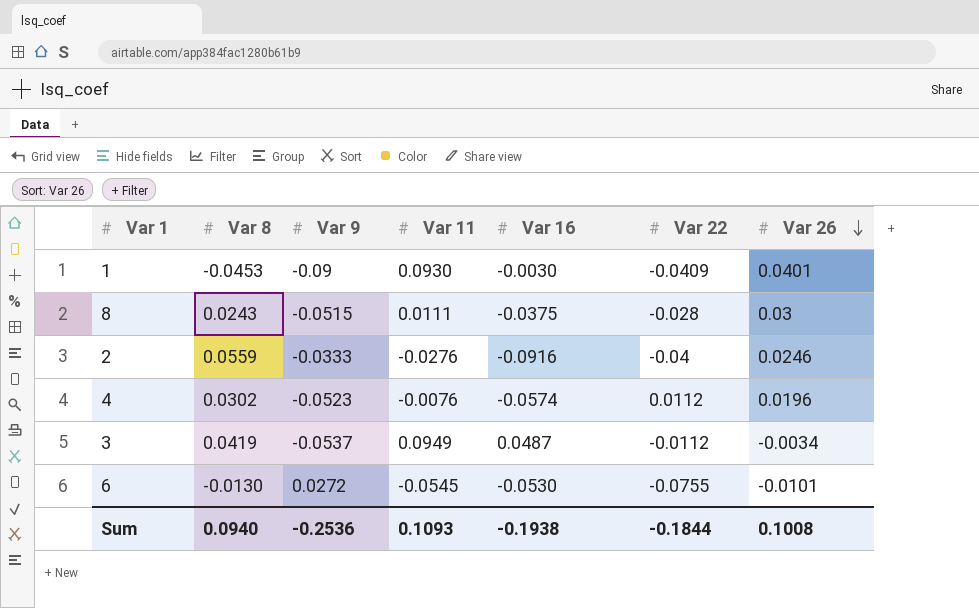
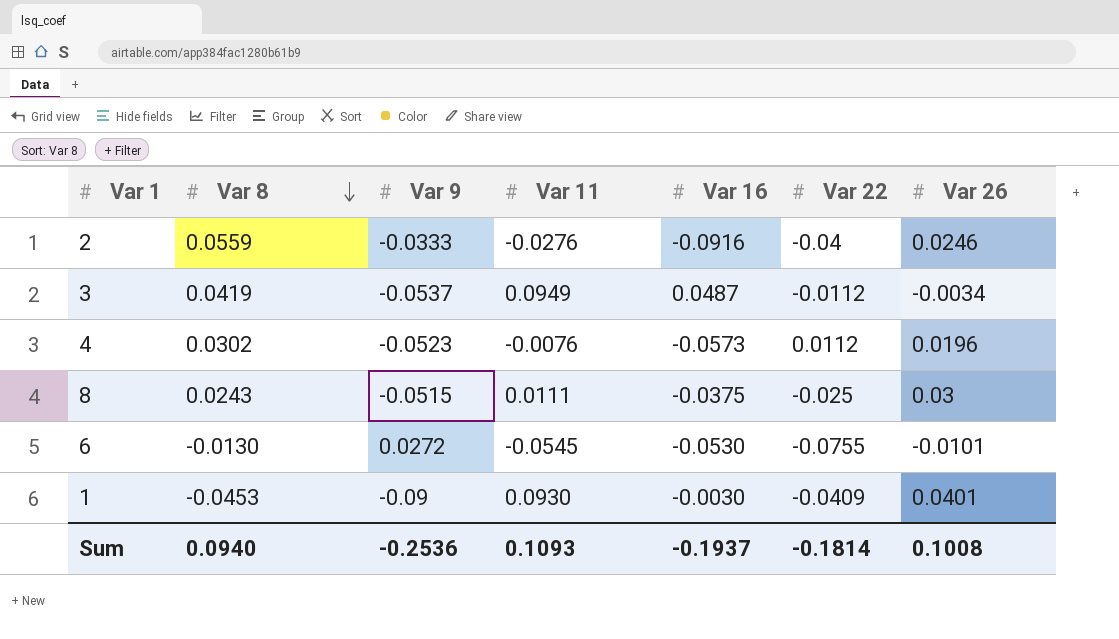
row order: Var 26 descending -> Var 8 descending
4 | Var 16: -0.0574 -> -0.0573
8 | Var 22: -0.028 -> -0.025
Sum | Var 16: -0.1938 -> -0.1937
Sum | Var 22: -0.1844 -> -0.1814

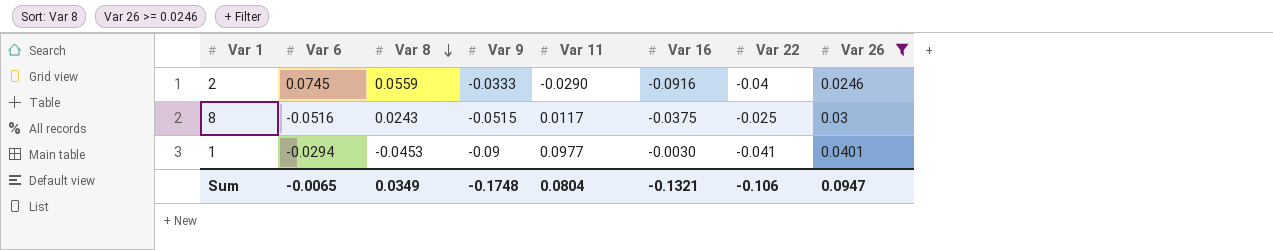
filter: none -> Var 26 >= 0.0246
column Var 6 | position: none -> 2
2 | Var 11: -0.0276 -> -0.0290
8 | Var 11: 0.0111 -> 0.0117
1 | Var 11: 0.0930 -> 0.0977
1 | Var 22: -0.0409 -> -0.041
Sum | Var 8: 0.0940 -> 0.0349
Sum | Var 9: -0.2536 -> -0.1748
Sum | Var 11: 0.1093 -> 0.0804
Sum | Var 16: -0.1937 -> -0.1321
Sum | Var 22: -0.1814 -> -0.106
Sum | Var 26: 0.1008 -> 0.0947

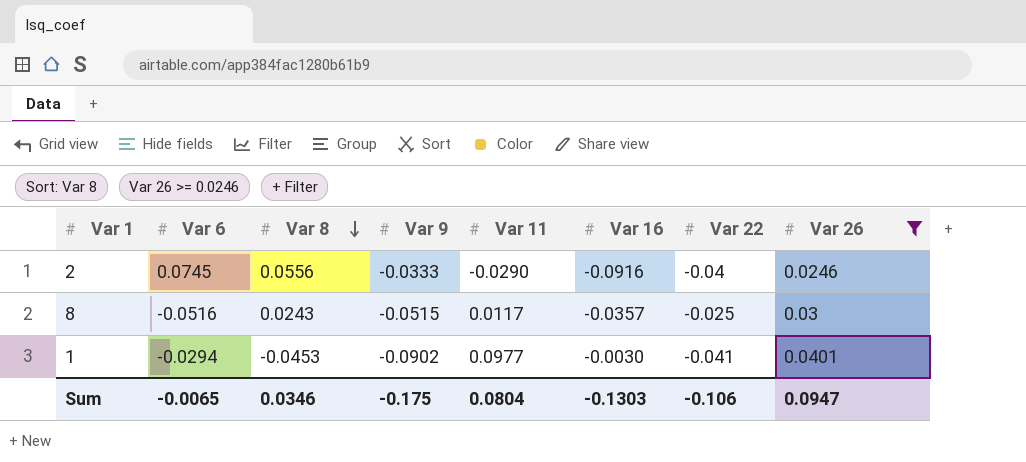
2 | Var 8: 0.0559 -> 0.0556
8 | Var 16: -0.0375 -> -0.0357
1 | Var 9: -0.09 -> -0.0902
Sum | Var 8: 0.0349 -> 0.0346
Sum | Var 9: -0.1748 -> -0.175
Sum | Var 16: -0.1321 -> -0.1303

